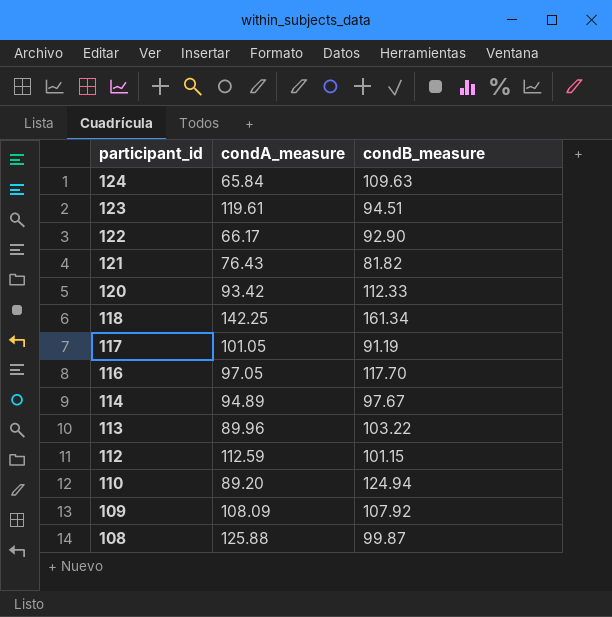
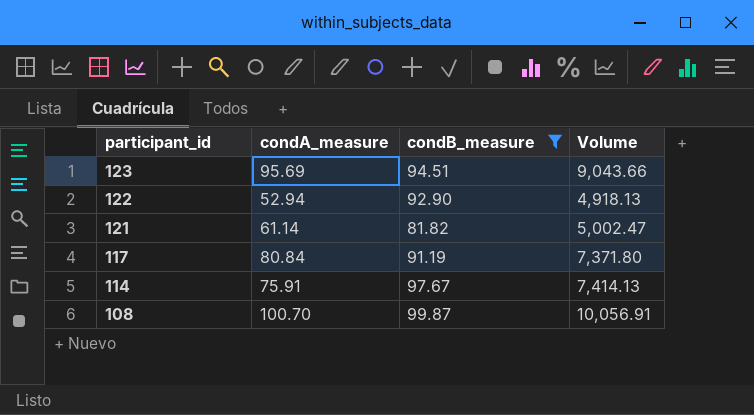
filter: none -> condB_measure <= 99.87
column Volume | formula: none -> [condA_measure] * [condB_measure]
123 | condA_measure: 119.61 -> 95.69
122 | condA_measure: 66.17 -> 52.94
121 | condA_measure: 76.43 -> 61.14
117 | condA_measure: 101.05 -> 80.84
114 | condA_measure: 94.89 -> 75.91
108 | condA_measure: 125.88 -> 100.70

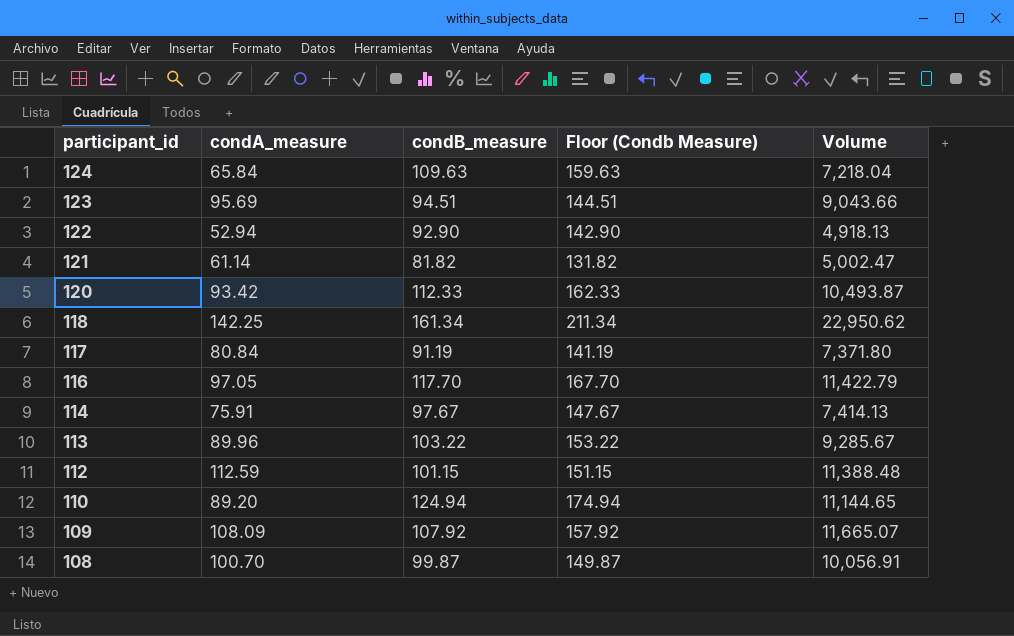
filter: condB_measure <= 99.87 -> none
column Floor (Condb Measure) | formula: none -> [condB_measure] + 50

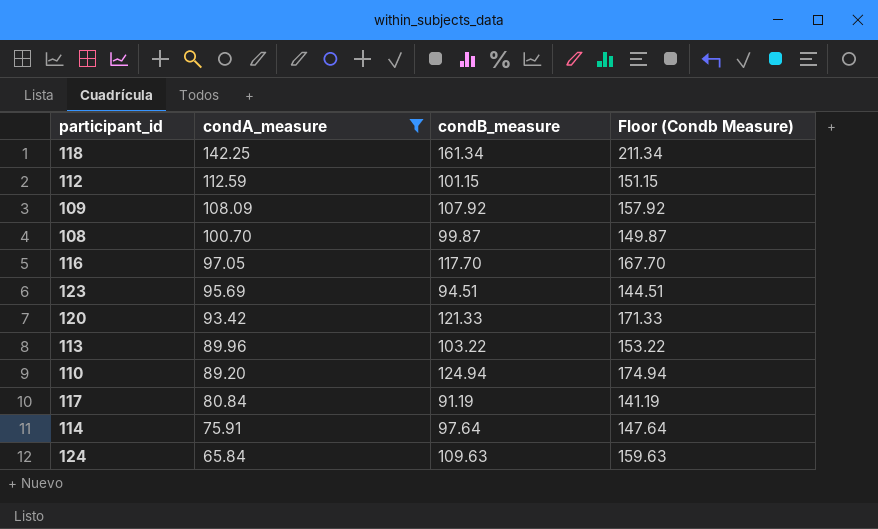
filter: none -> condA_measure >= 65.84
row order: participant_id descending -> condA_measure descending
column Volume | formula: [condA_measure] * [condB_measure] -> none
120 | condB_measure: 112.33 -> 121.33
120 | Floor (Condb Measure): 162.33 -> 171.33
114 | condB_measure: 97.67 -> 97.64
114 | Floor (Condb Measure): 147.67 -> 147.64

